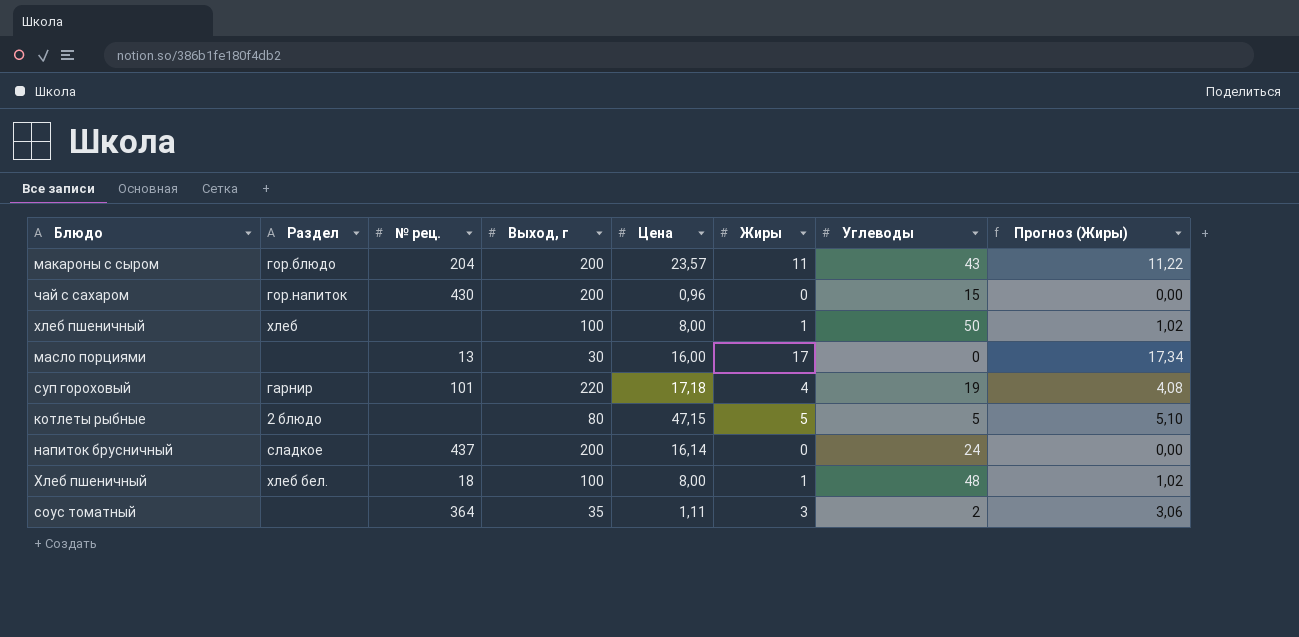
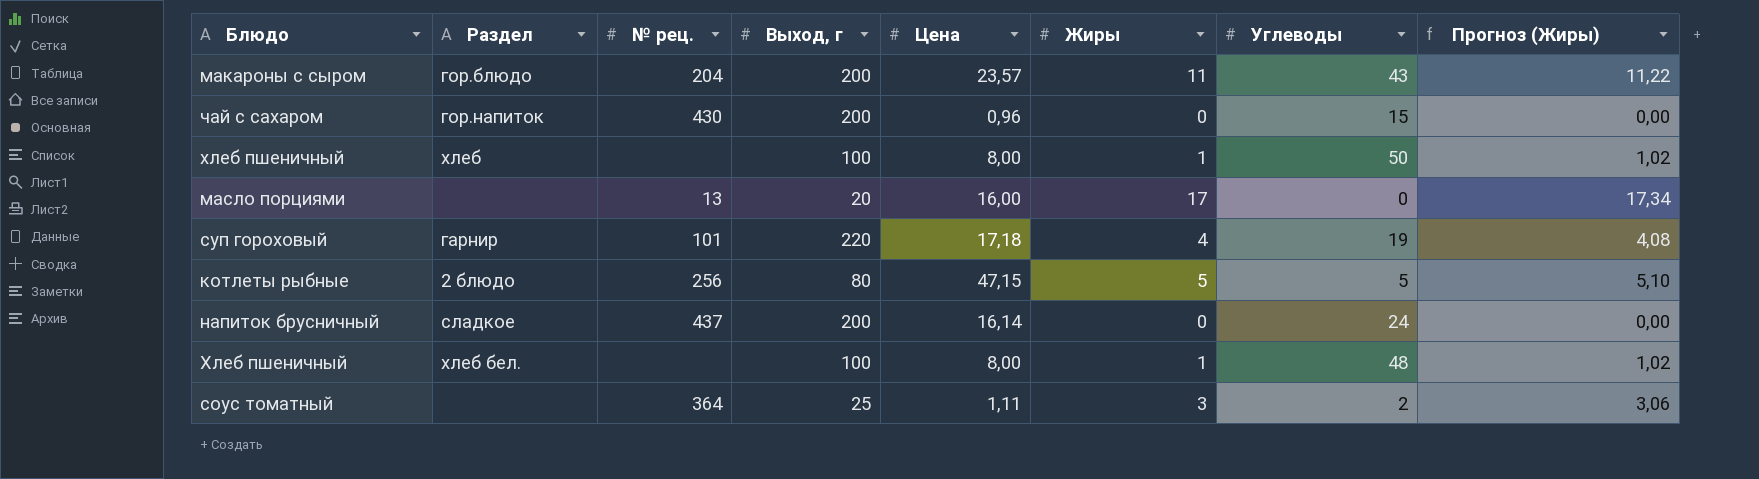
масло порциями | Выход, г: 30 -> 20
котлеты рыбные | № рец.: none -> 256
Хлеб пшеничный | № рец.: 18 -> none
соус томатный | Выход, г: 35 -> 25

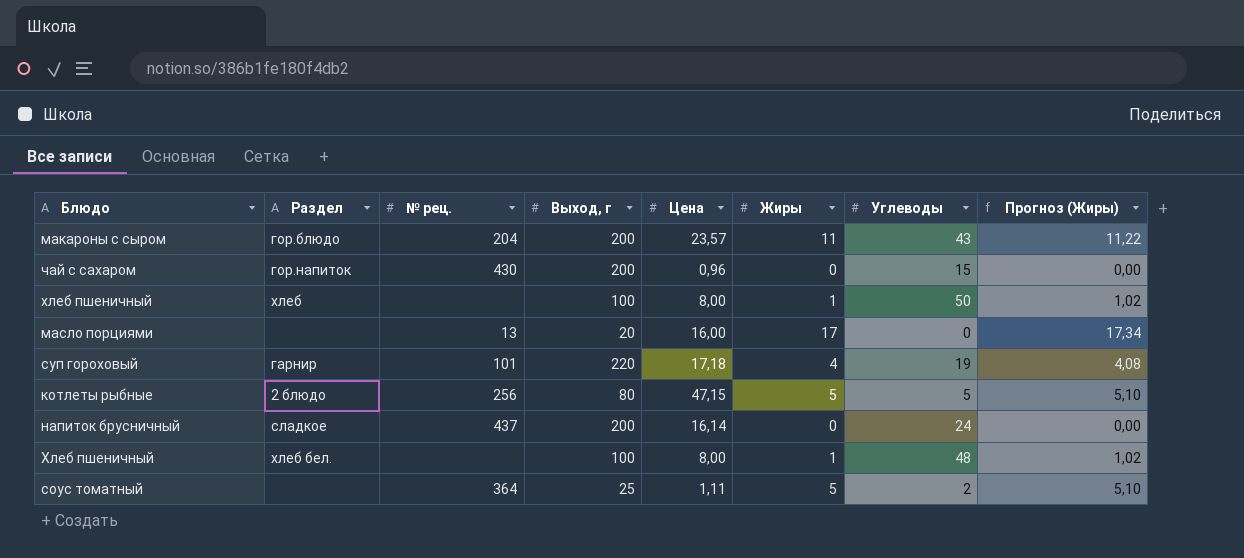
соус томатный | Жиры: 3 -> 5
соус томатный | Прогноз (Жиры): 3,06 -> 5,10

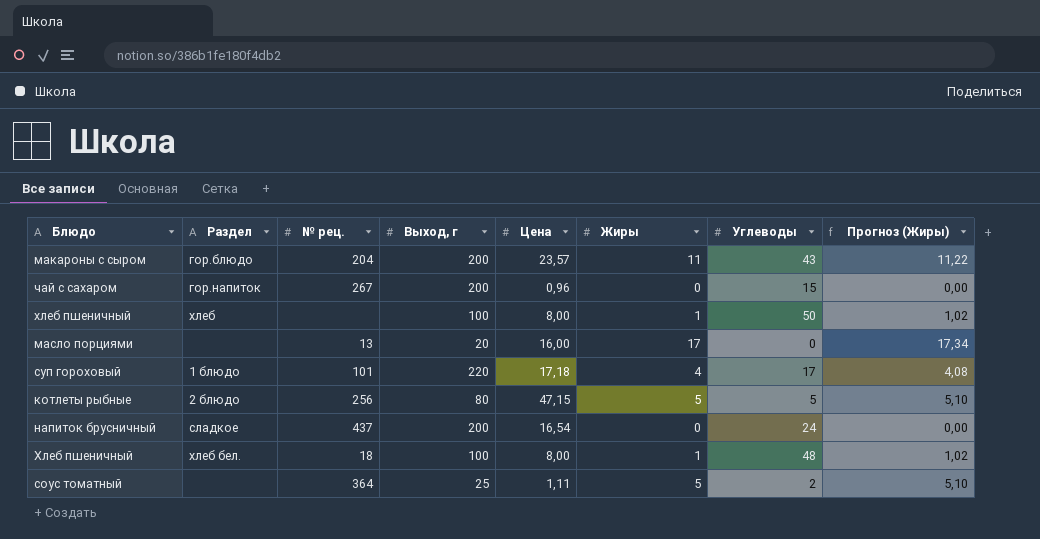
чай с сахаром | № рец.: 430 -> 267
суп гороховый | Раздел: гарнир -> 1 блюдо
суп гороховый | Углеводы: 19 -> 17
напиток брусничный | Цена: 16,14 -> 16,54
Хлеб пшеничный | № рец.: none -> 18

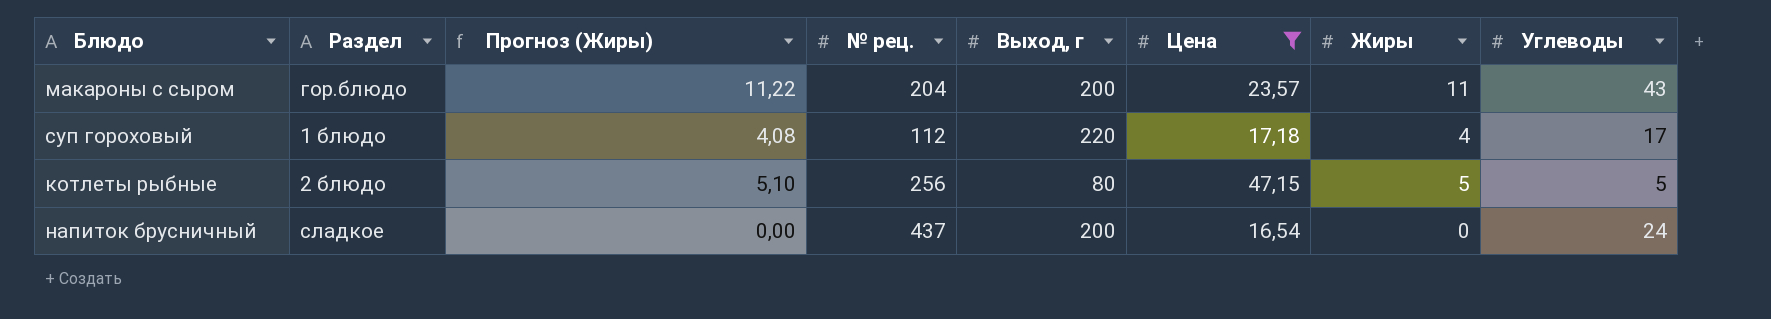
filter: none -> Цена >= 16,54
column Прогноз (Жиры) | position: 8 -> 3
суп гороховый | № рец.: 101 -> 112

